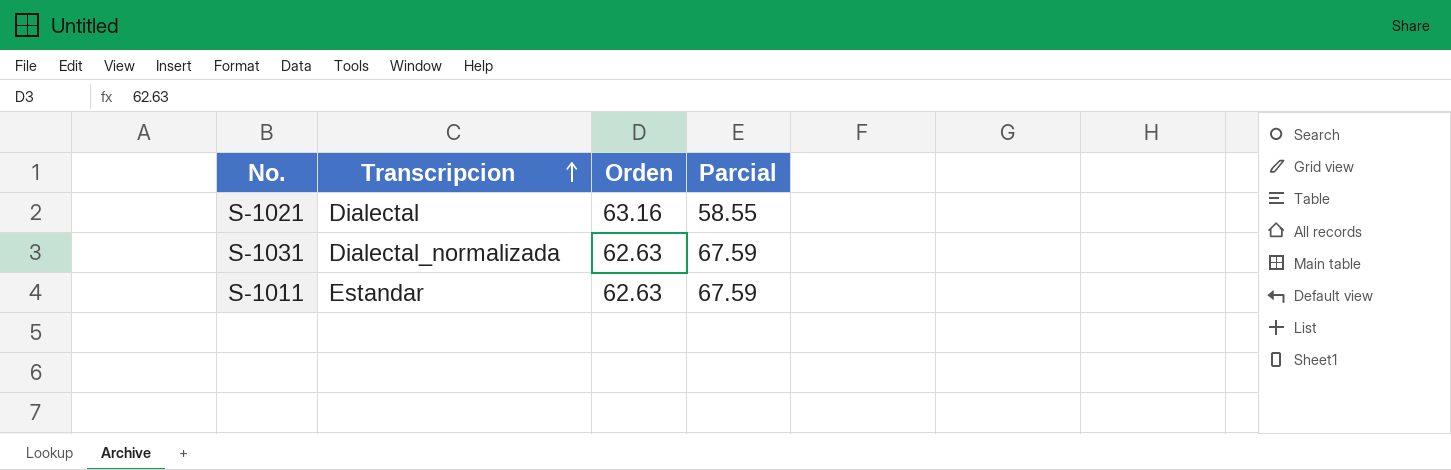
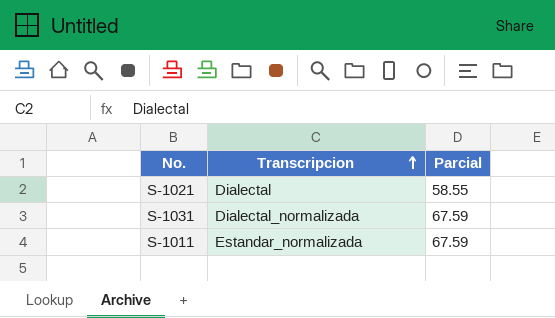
column Orden | position: 3 -> none
S-1011 | Transcripcion: Estandar -> Estandar_normalizada

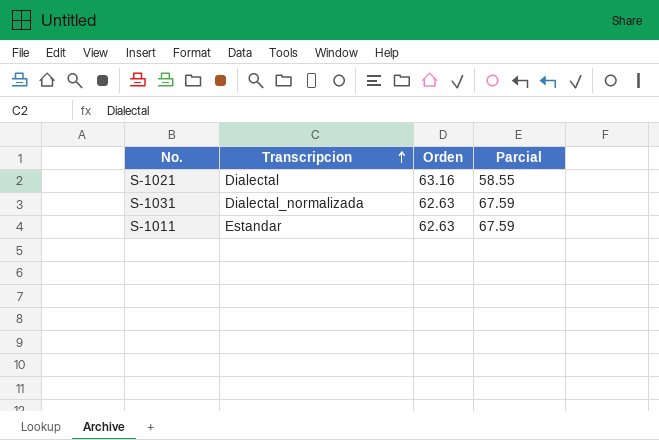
column Orden | position: none -> 3
S-1011 | Transcripcion: Estandar_normalizada -> Estandar

